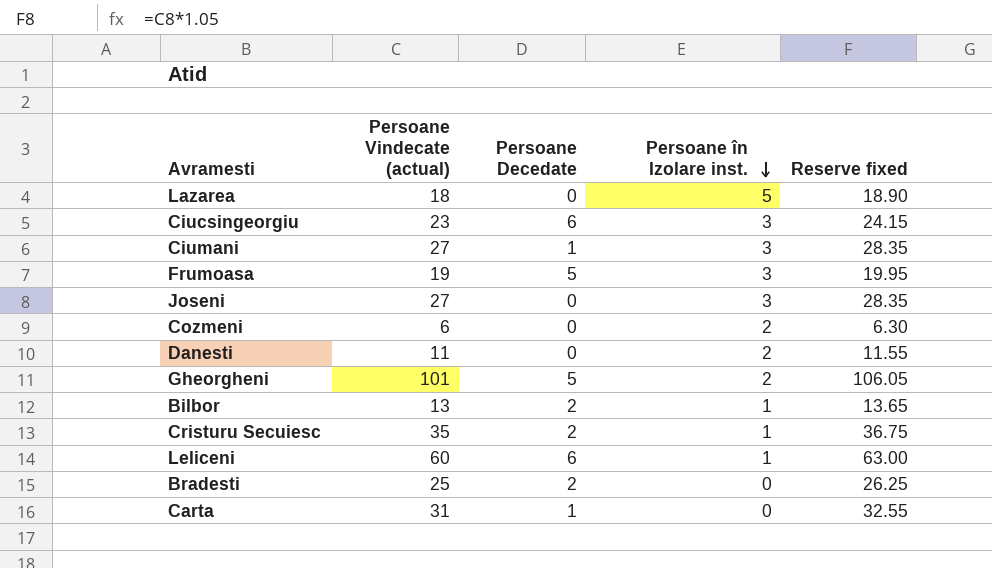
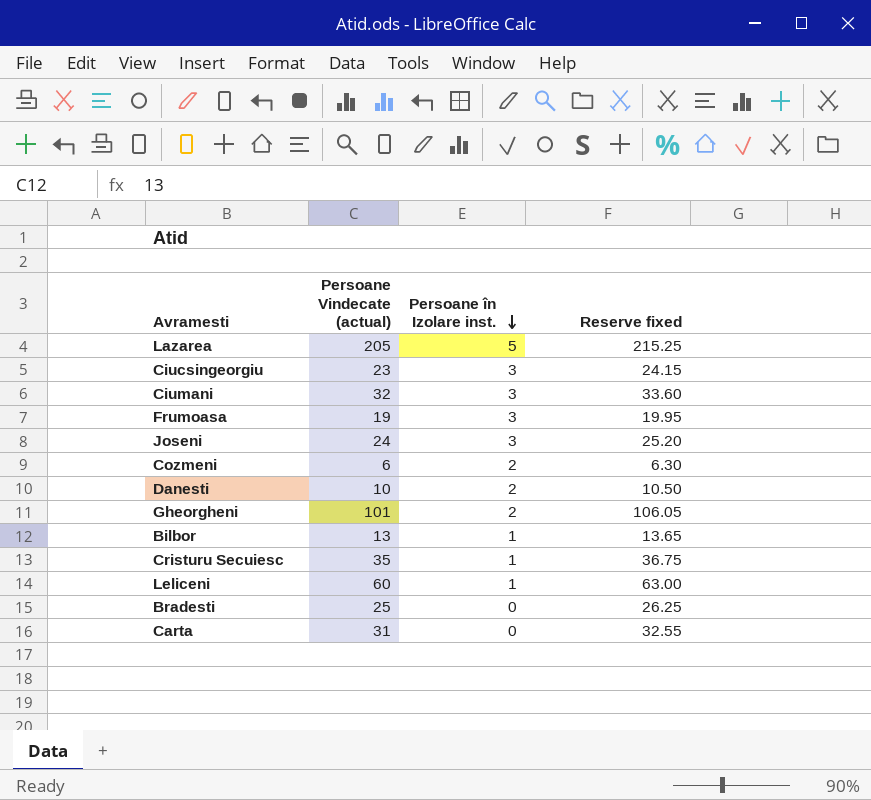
column Persoane Decedate | position: 3 -> none
Lazarea | Persoane Vindecate (actual): 18 -> 205
Lazarea | Reserve fixed: 18.90 -> 215.25
Ciumani | Persoane Vindecate (actual): 27 -> 32
Ciumani | Reserve fixed: 28.35 -> 33.60
Joseni | Persoane Vindecate (actual): 27 -> 24
Joseni | Reserve fixed: 28.35 -> 25.20
Danesti | Persoane Vindecate (actual): 11 -> 10
Danesti | Reserve fixed: 11.55 -> 10.50

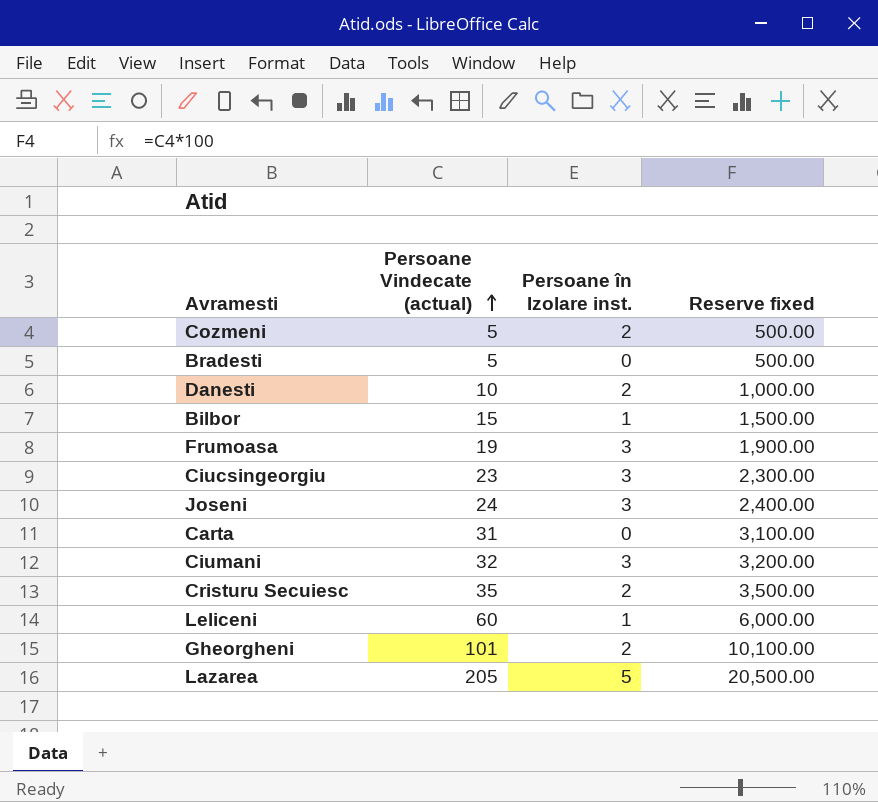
row order: Persoane în Izolare inst. descending -> Persoane Vindecate (actual) ascending
column Reserve fixed | formula: [Persoane Vindecate (actual)] * 1.05 -> [Persoane Vindecate (actual)] * 100
Cozmeni | Persoane Vindecate (actual): 6 -> 5
Bradesti | Persoane Vindecate (actual): 25 -> 5
Bilbor | Persoane Vindecate (actual): 13 -> 15
Cristuru Secuiesc | Persoane în Izolare inst.: 1 -> 2

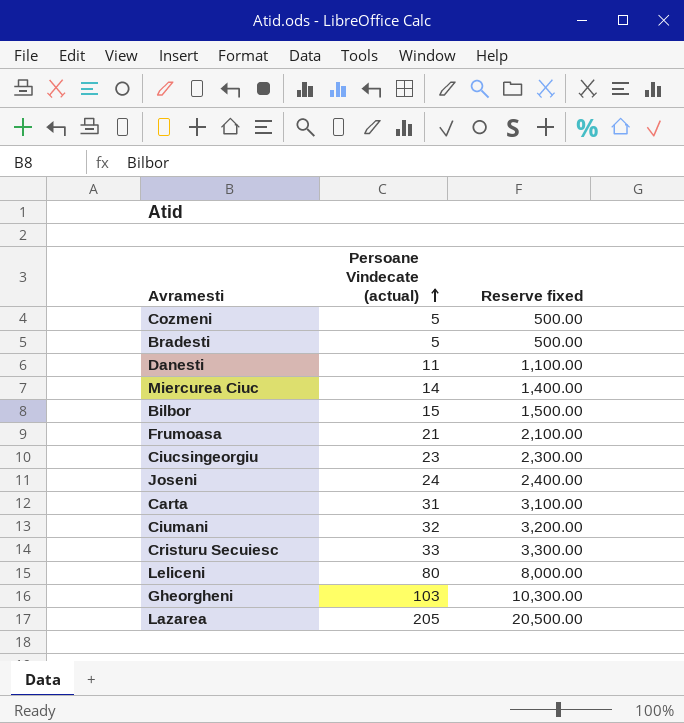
column Persoane în Izolare inst. | position: 3 -> none
Danesti | Persoane Vindecate (actual): 10 -> 11
Danesti | Reserve fixed: 1,000.00 -> 1,100.00
row Miercurea Ciuc: none -> 14 | 1,400.00
Frumoasa | Persoane Vindecate (actual): 19 -> 21
Frumoasa | Reserve fixed: 1,900.00 -> 2,100.00
Cristuru Secuiesc | Persoane Vindecate (actual): 35 -> 33
Cristuru Secuiesc | Reserve fixed: 3,500.00 -> 3,300.00
Leliceni | Persoane Vindecate (actual): 60 -> 80
Leliceni | Reserve fixed: 6,000.00 -> 8,000.00
Gheorgheni | Persoane Vindecate (actual): 101 -> 103
Gheorgheni | Reserve fixed: 10,100.00 -> 10,300.00

